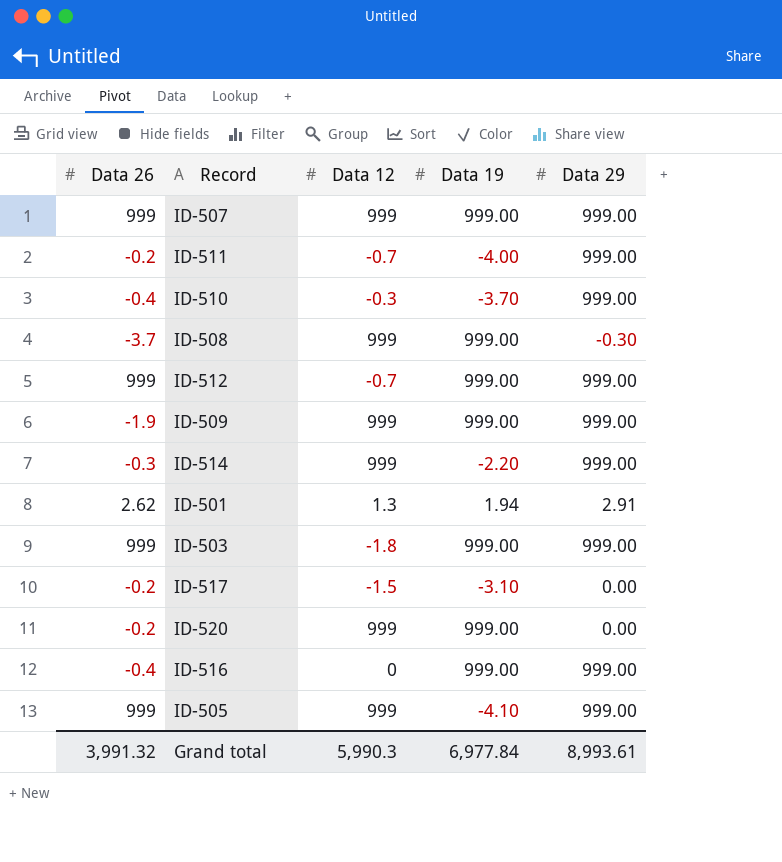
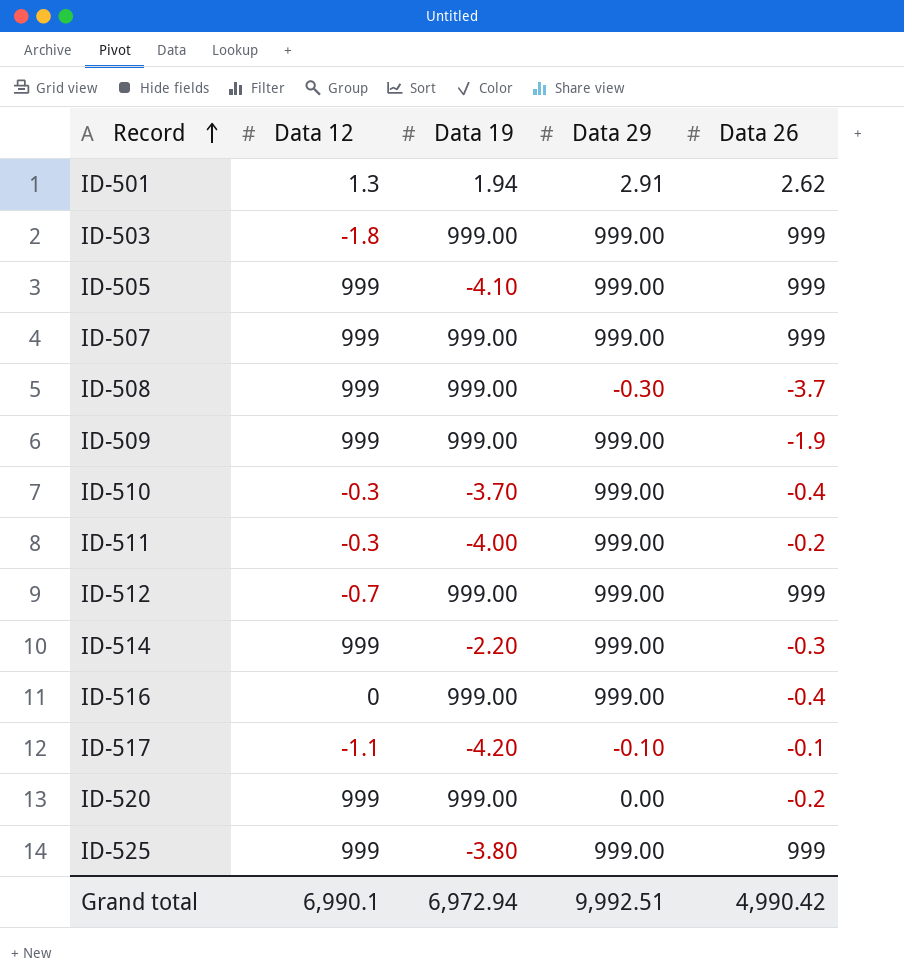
row order: none -> Record ascending
column Data 26 | position: 1 -> 5
ID-511 | Data 12: -0.7 -> -0.3
ID-517 | Data 12: -1.5 -> -1.1
ID-517 | Data 19: -3.10 -> -4.20
ID-517 | Data 29: 0.00 -> -0.10
ID-517 | Data 26: -0.2 -> -0.1
row ID-525: none -> 999 | -3.80 | 999.00 | 999
Grand total | Data 12: 5,990.3 -> 6,990.1
Grand total | Data 19: 6,977.84 -> 6,972.94
Grand total | Data 29: 8,993.61 -> 9,992.51
Grand total | Data 26: 3,991.32 -> 4,990.42

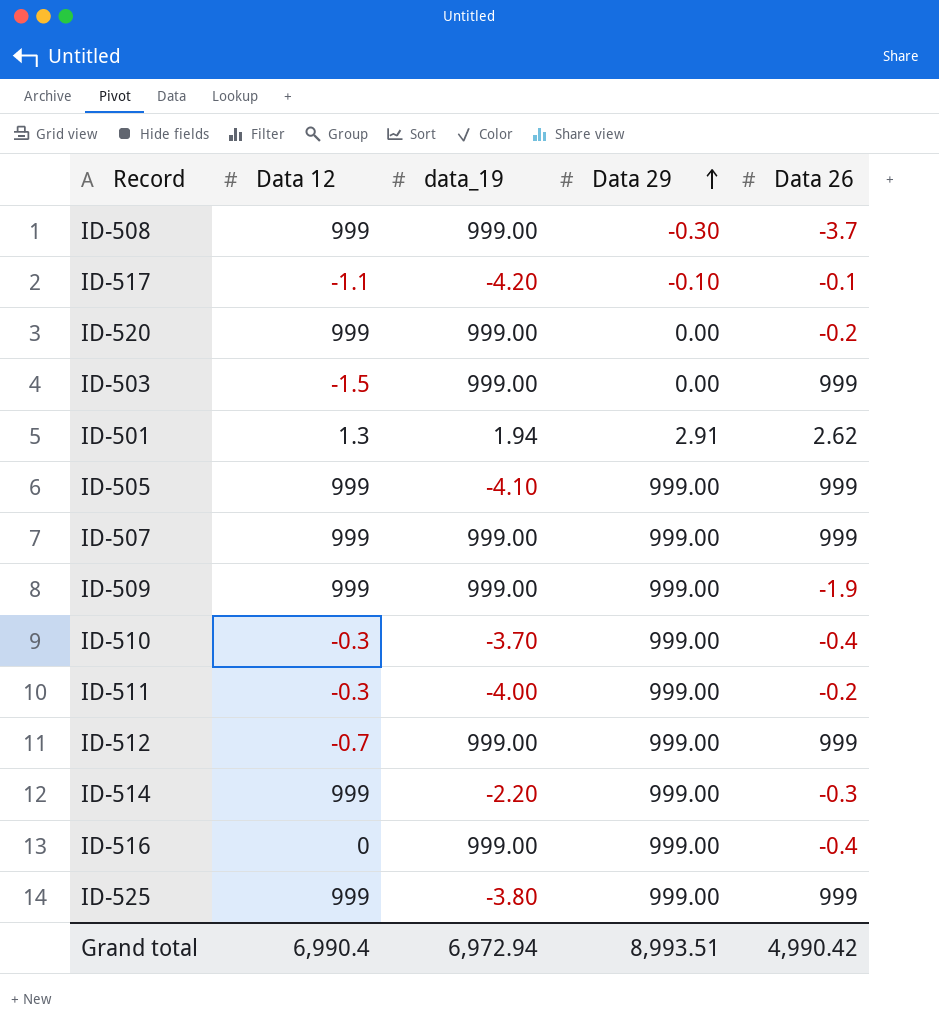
row order: Record ascending -> Data 29 ascending
column name: Data 19 -> data_19
ID-503 | Data 12: -1.8 -> -1.5
ID-503 | Data 29: 999.00 -> 0.00
Grand total | Data 12: 6,990.1 -> 6,990.4
Grand total | Data 29: 9,992.51 -> 8,993.51

